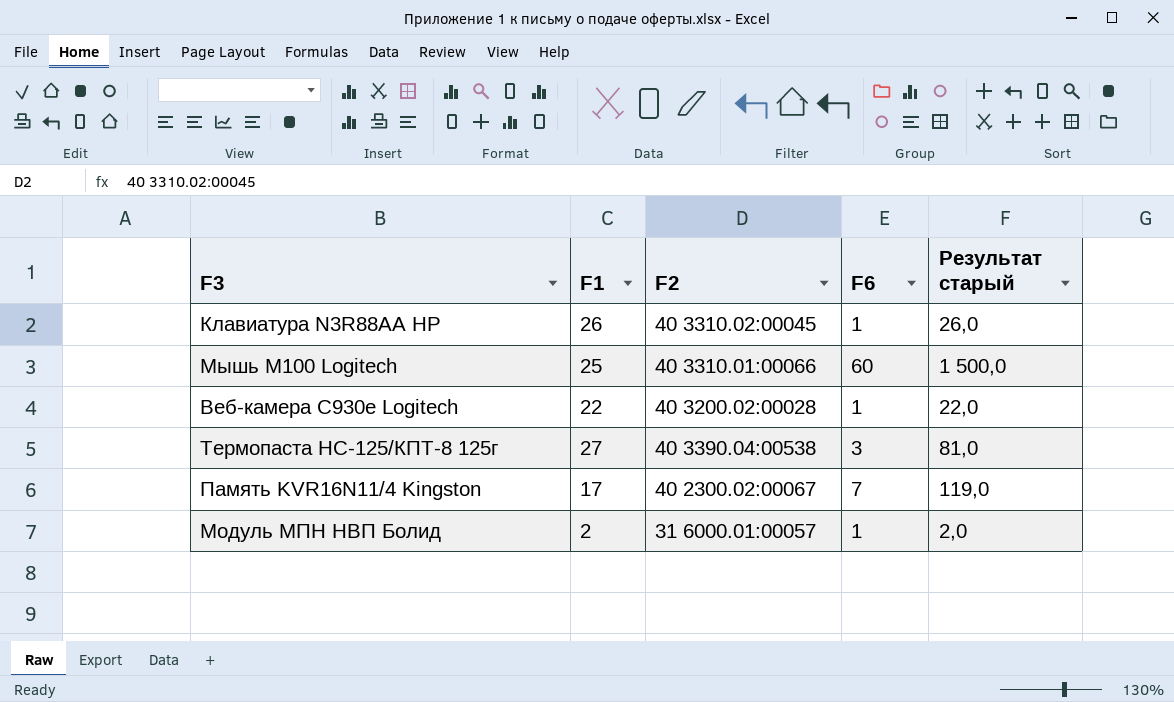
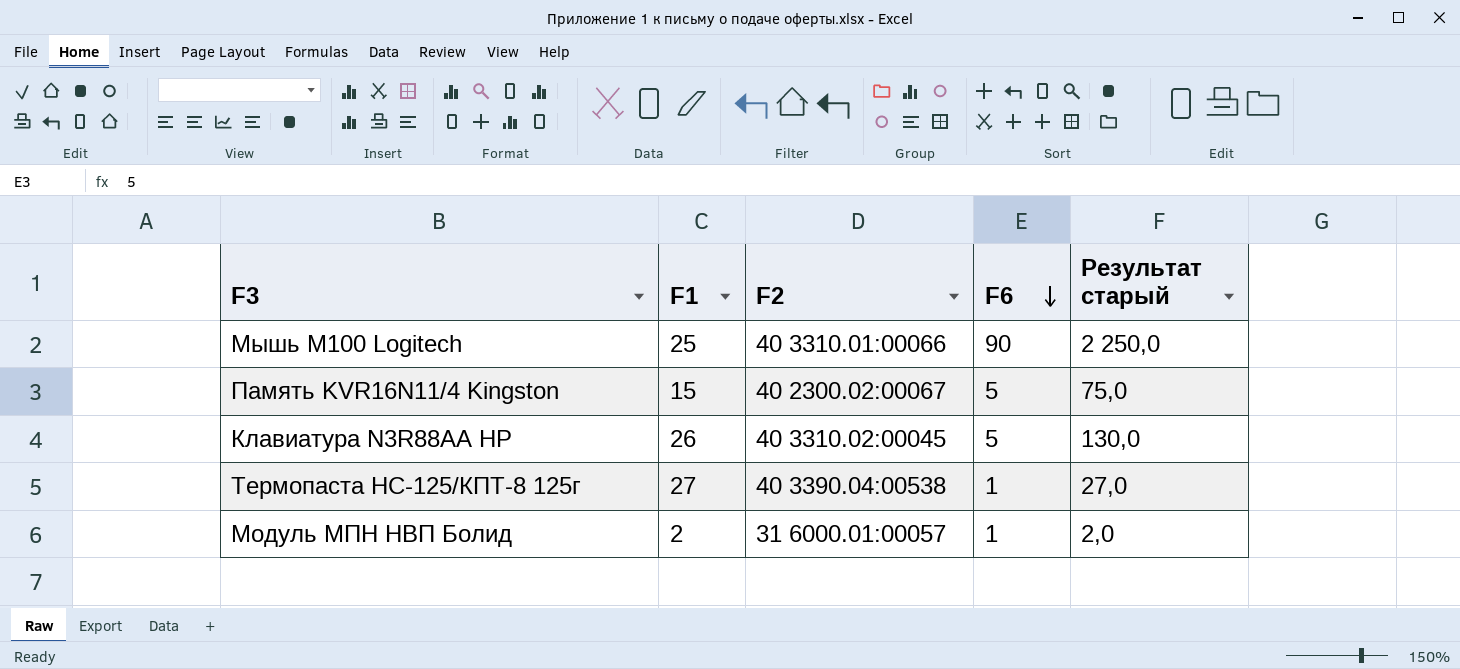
row order: none -> F6 descending
row Веб-камера C930e Logitech: 22 | 40 3200.02:00028 | 1 | 22,0 -> none
Мышь M100 Logitech | F6: 60 -> 90
Мышь M100 Logitech | Результат старый: 1 500,0 -> 2 250,0
Память KVR16N11/4 Kingston | F1: 17 -> 15
Память KVR16N11/4 Kingston | F6: 7 -> 5
Память KVR16N11/4 Kingston | Результат старый: 119,0 -> 75,0
Клавиатура N3R88AA HP | F6: 1 -> 5
Клавиатура N3R88AA HP | Результат старый: 26,0 -> 130,0
Термопаста НС-125/КПТ-8 125г | F6: 3 -> 1
Термопаста НС-125/КПТ-8 125г | Результат старый: 81,0 -> 27,0

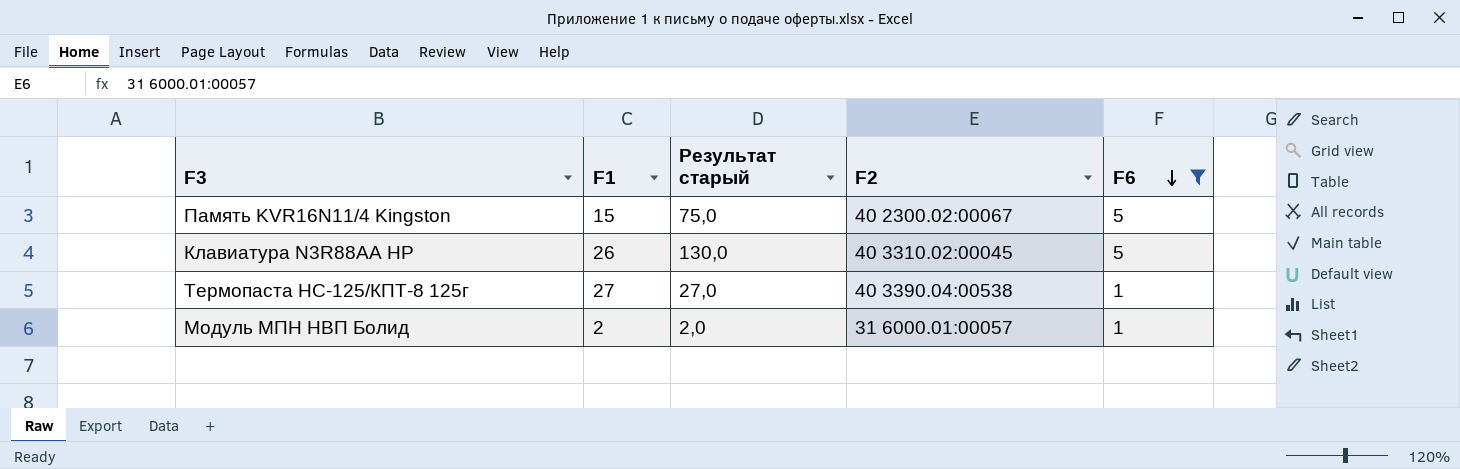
filter: none -> F6 != 90
column Результат старый | position: 5 -> 3

